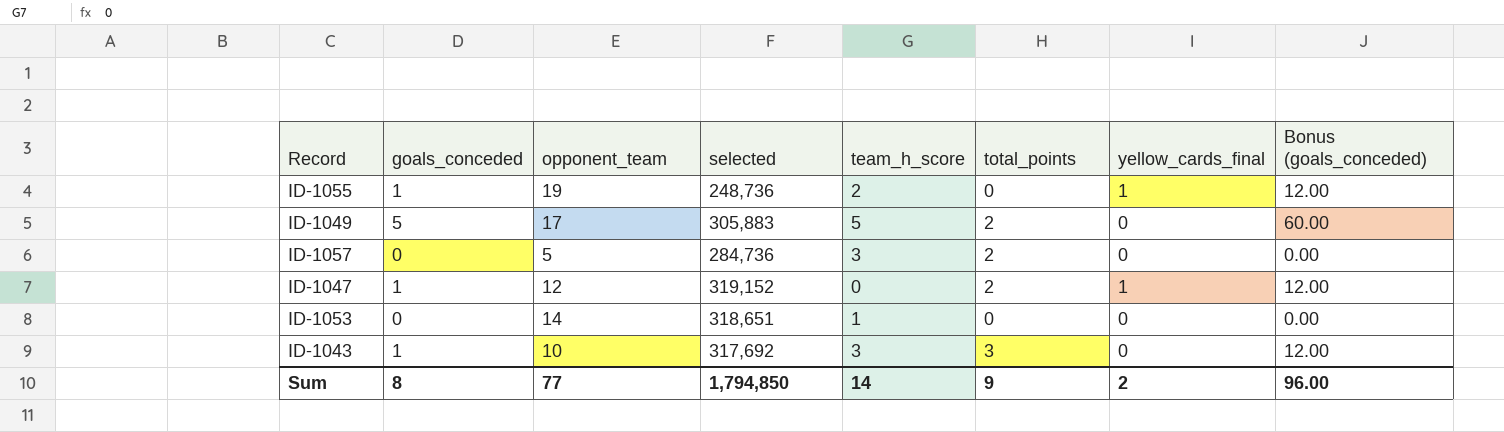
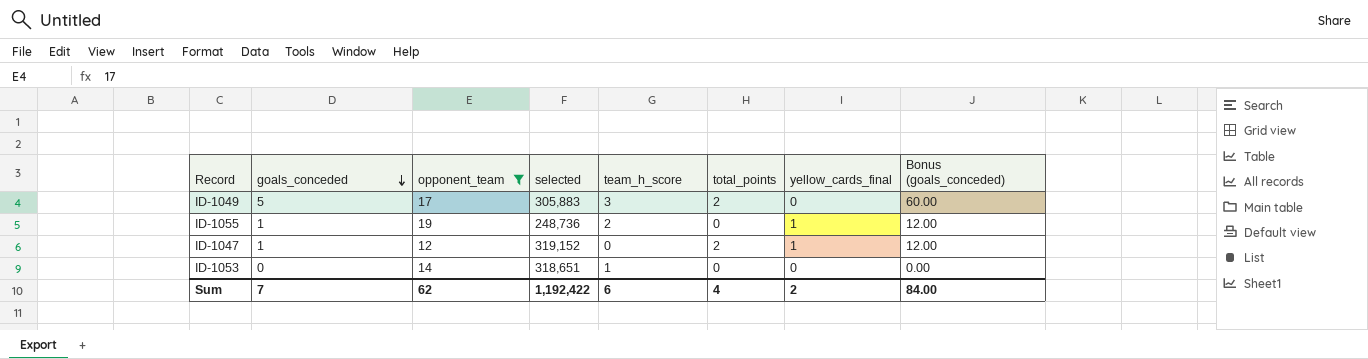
filter: none -> opponent_team >= 12
row order: none -> goals_conceded descending
ID-1049 | team_h_score: 5 -> 3
Sum | goals_conceded: 8 -> 7
Sum | opponent_team: 77 -> 62
Sum | selected: 1,794,850 -> 1,192,422
Sum | team_h_score: 14 -> 6
Sum | total_points: 9 -> 4
Sum | Bonus (goals_conceded): 96.00 -> 84.00

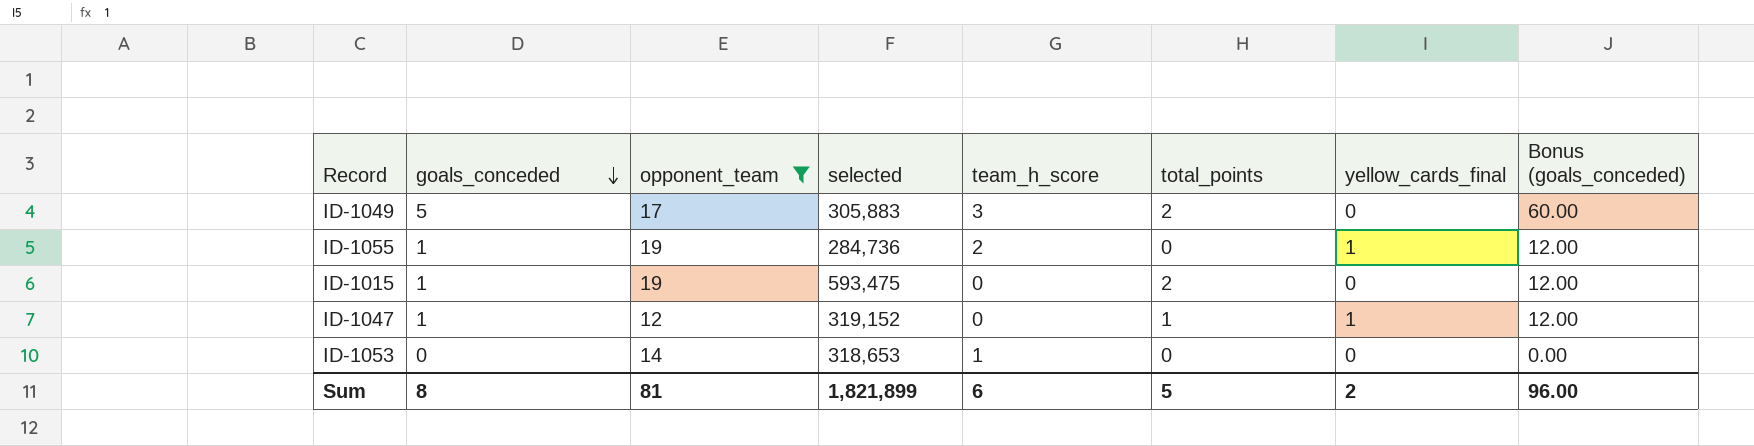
ID-1055 | selected: 248,736 -> 284,736
row ID-1015: none -> 1 | 19 | 593,475 | 0 | 2 | 0 | 12.00
ID-1047 | total_points: 2 -> 1
ID-1053 | selected: 318,651 -> 318,653
Sum | goals_conceded: 7 -> 8
Sum | opponent_team: 62 -> 81
Sum | selected: 1,192,422 -> 1,821,899
Sum | total_points: 4 -> 5
Sum | Bonus (goals_conceded): 84.00 -> 96.00

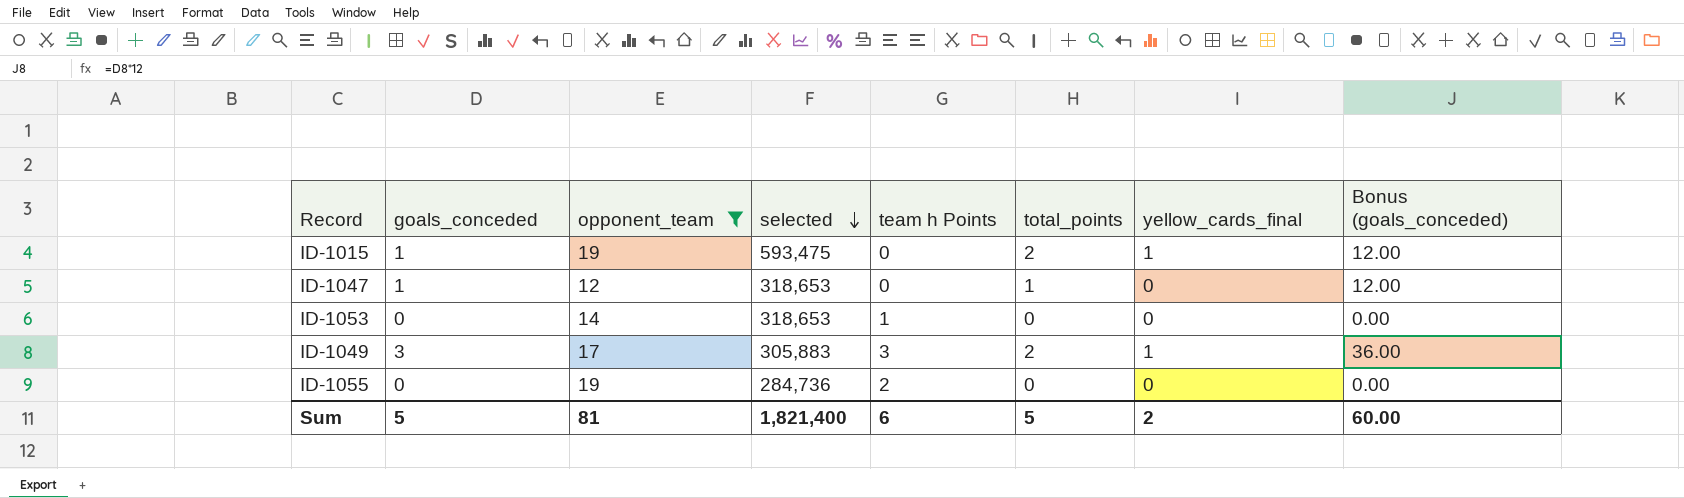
row order: goals_conceded descending -> selected descending
column name: team_h_score -> team h Points
ID-1015 | yellow_cards_final: 0 -> 1
ID-1047 | selected: 319,152 -> 318,653
ID-1047 | yellow_cards_final: 1 -> 0
ID-1049 | goals_conceded: 5 -> 3
ID-1049 | yellow_cards_final: 0 -> 1
ID-1049 | Bonus (goals_conceded): 60.00 -> 36.00
ID-1055 | goals_conceded: 1 -> 0
ID-1055 | yellow_cards_final: 1 -> 0
ID-1055 | Bonus (goals_conceded): 12.00 -> 0.00
Sum | goals_conceded: 8 -> 5
Sum | selected: 1,821,899 -> 1,821,400
Sum | Bonus (goals_conceded): 96.00 -> 60.00

